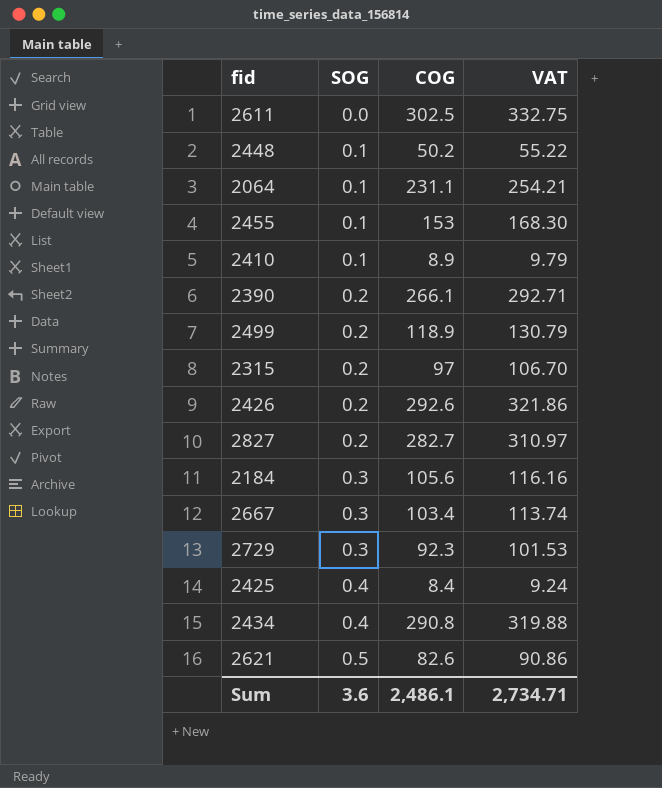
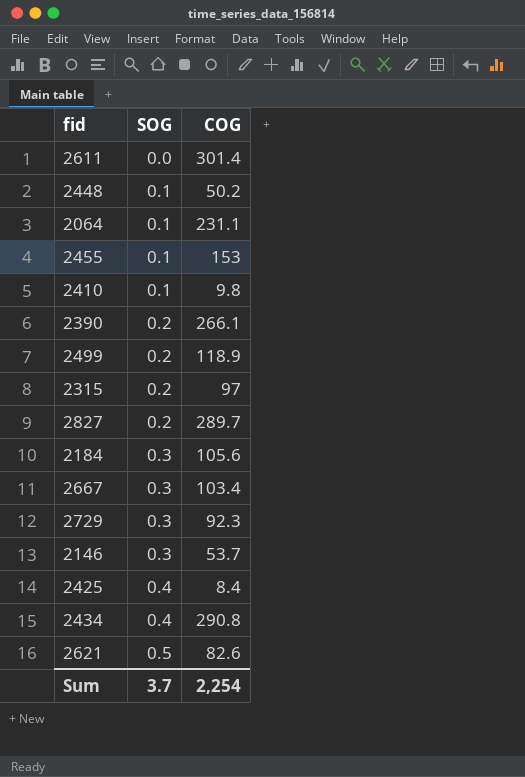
column VAT | formula: [COG] * 1.1 -> none
row 2426: 0.2 | 292.6 | 321.86 -> none
2611 | COG: 302.5 -> 301.4
2410 | COG: 8.9 -> 9.8
2827 | COG: 282.7 -> 289.7
row 2146: none -> 0.3 | 53.7
Sum | SOG: 3.6 -> 3.7
Sum | COG: 2,486.1 -> 2,254

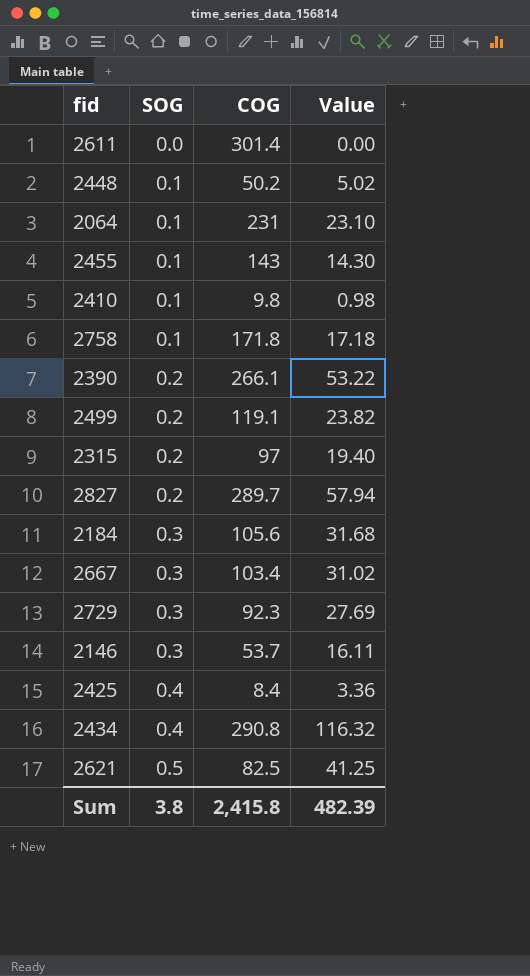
column Value | formula: none -> [SOG] * [COG]
2064 | COG: 231.1 -> 231
2455 | COG: 153 -> 143
row 2758: none -> 0.1 | 171.8 | 17.18
2499 | COG: 118.9 -> 119.1
2621 | COG: 82.6 -> 82.5
Sum | SOG: 3.7 -> 3.8
Sum | COG: 2,254 -> 2,415.8

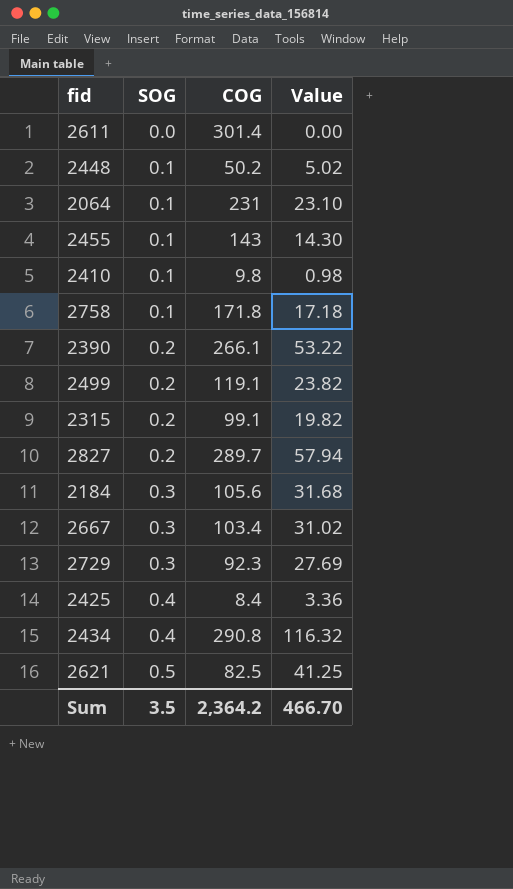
row 2146: 0.3 | 53.7 | 16.11 -> none
2315 | COG: 97 -> 99.1
2315 | Value: 19.40 -> 19.82
Sum | SOG: 3.8 -> 3.5
Sum | COG: 2,415.8 -> 2,364.2
Sum | Value: 482.39 -> 466.70

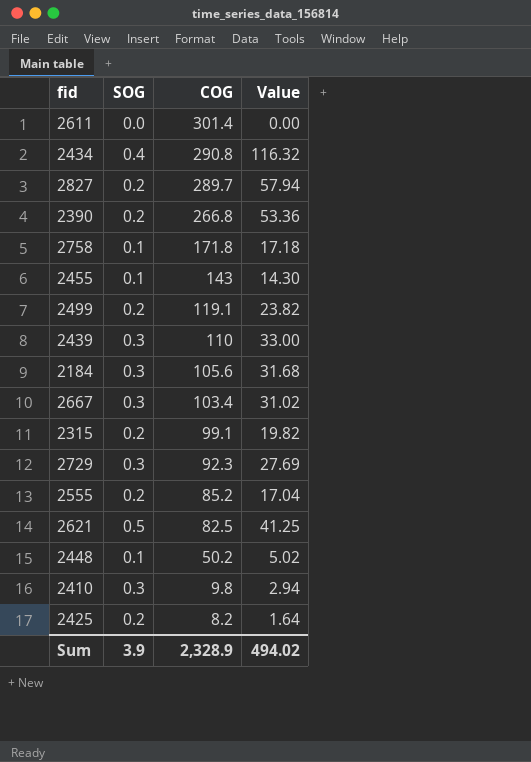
row order: SOG ascending -> COG descending
row 2064: 0.1 | 231 | 23.10 -> none
2390 | COG: 266.1 -> 266.8
2390 | Value: 53.22 -> 53.36
row 2439: none -> 0.3 | 110 | 33.00
row 2555: none -> 0.2 | 85.2 | 17.04
2410 | SOG: 0.1 -> 0.3
2410 | Value: 0.98 -> 2.94
2425 | SOG: 0.4 -> 0.2
2425 | COG: 8.4 -> 8.2
2425 | Value: 3.36 -> 1.64
Sum | SOG: 3.5 -> 3.9
Sum | COG: 2,364.2 -> 2,328.9
Sum | Value: 466.70 -> 494.02

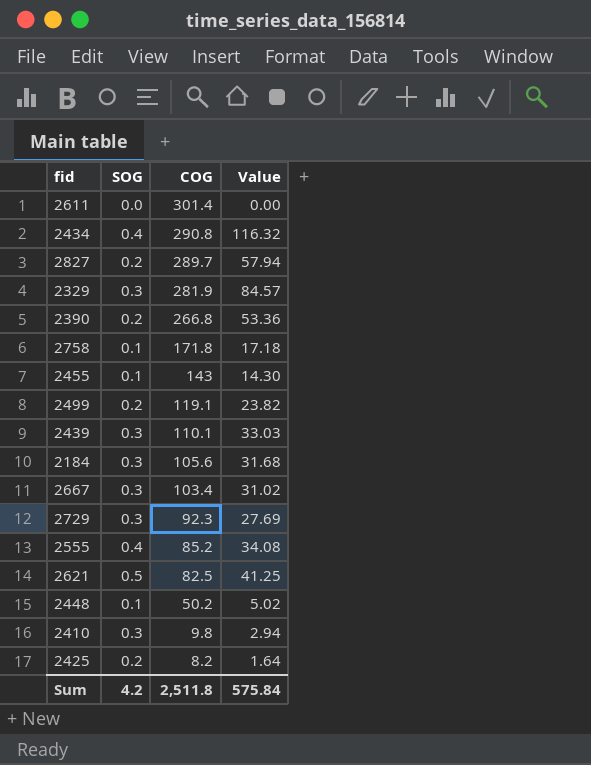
row 2315: 0.2 | 99.1 | 19.82 -> none
row 2329: none -> 0.3 | 281.9 | 84.57
2439 | COG: 110 -> 110.1
2439 | Value: 33.00 -> 33.03
2555 | SOG: 0.2 -> 0.4
2555 | Value: 17.04 -> 34.08
Sum | SOG: 3.9 -> 4.2
Sum | COG: 2,328.9 -> 2,511.8
Sum | Value: 494.02 -> 575.84

